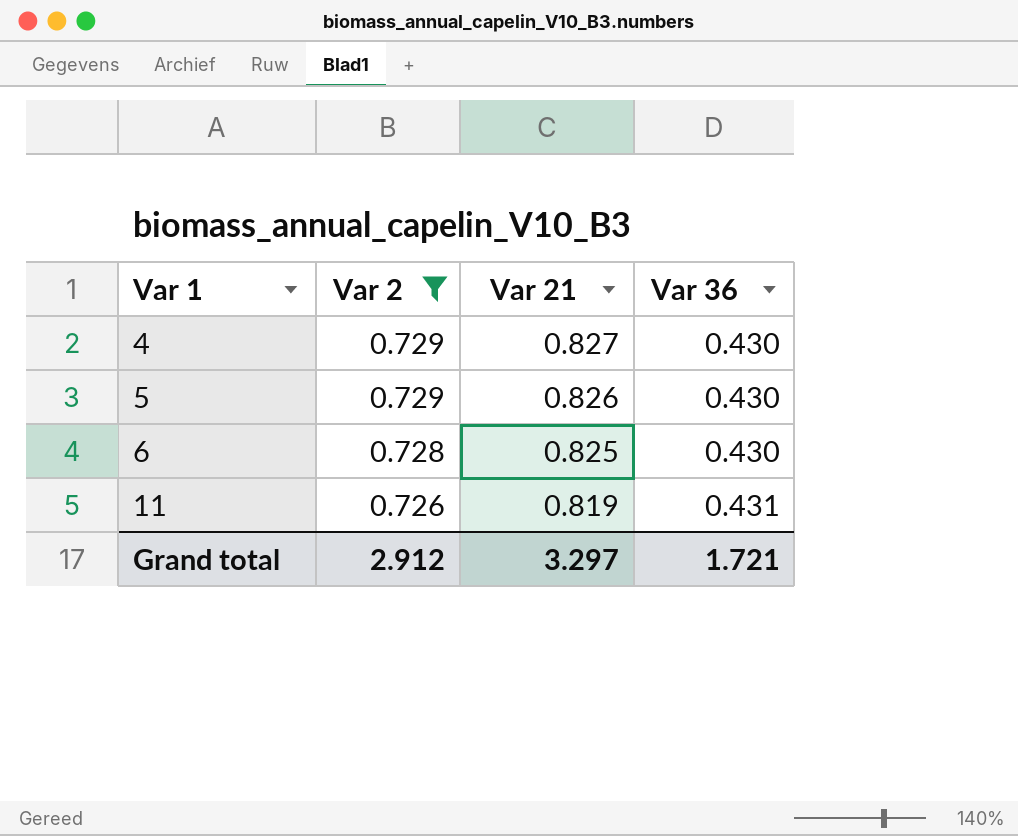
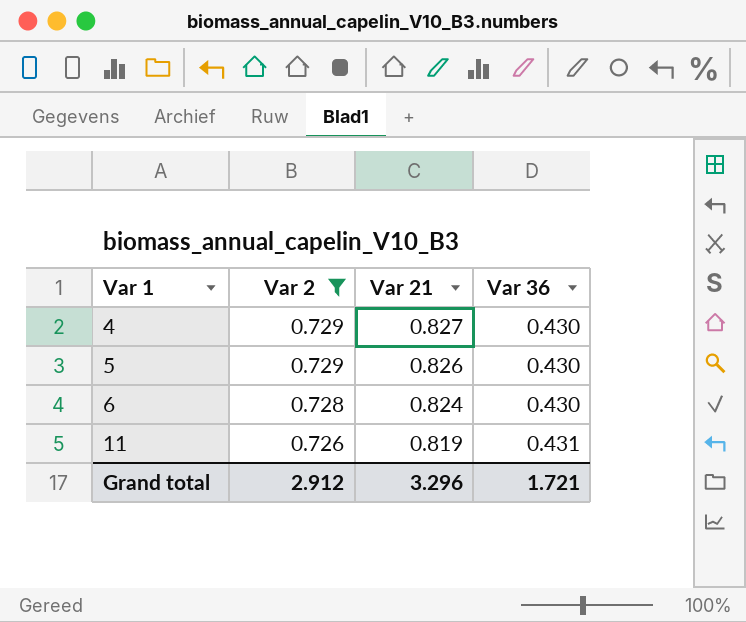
6 | Var 21: 0.825 -> 0.824
Grand total | Var 21: 3.297 -> 3.296

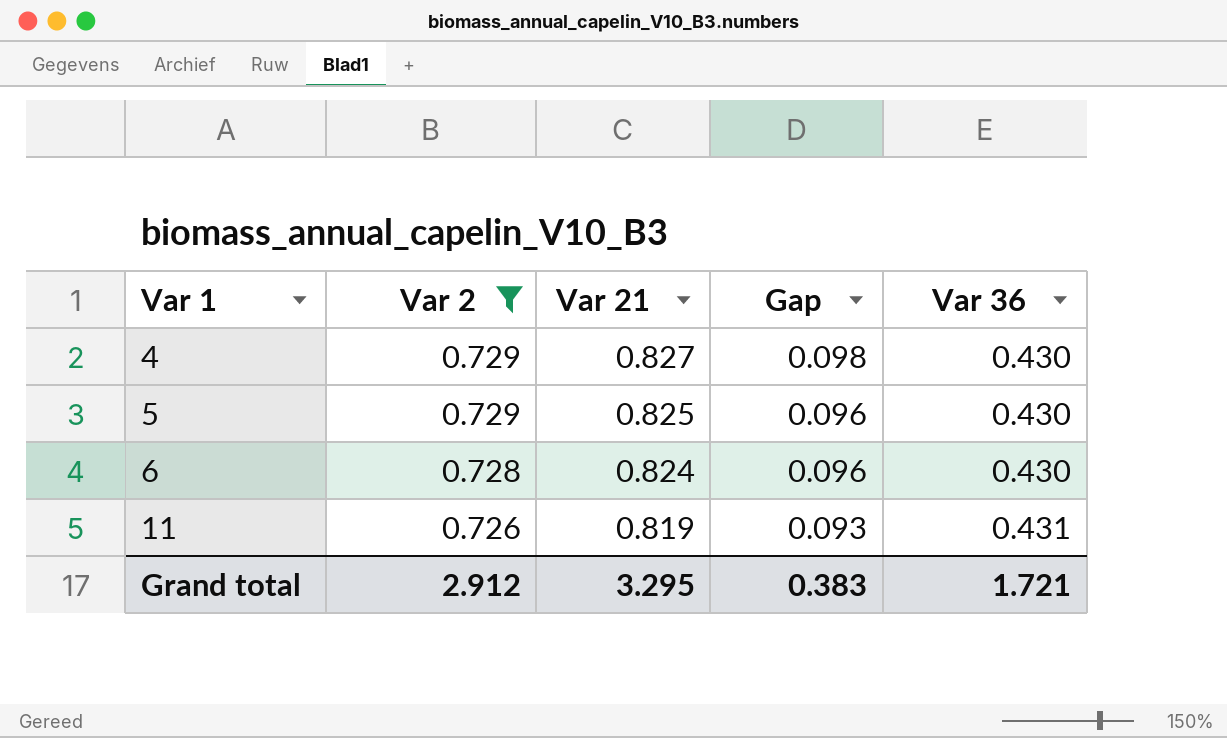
column Gap | formula: none -> [Var 21] - [Var 2]
5 | Var 21: 0.826 -> 0.825
Grand total | Var 21: 3.296 -> 3.295

